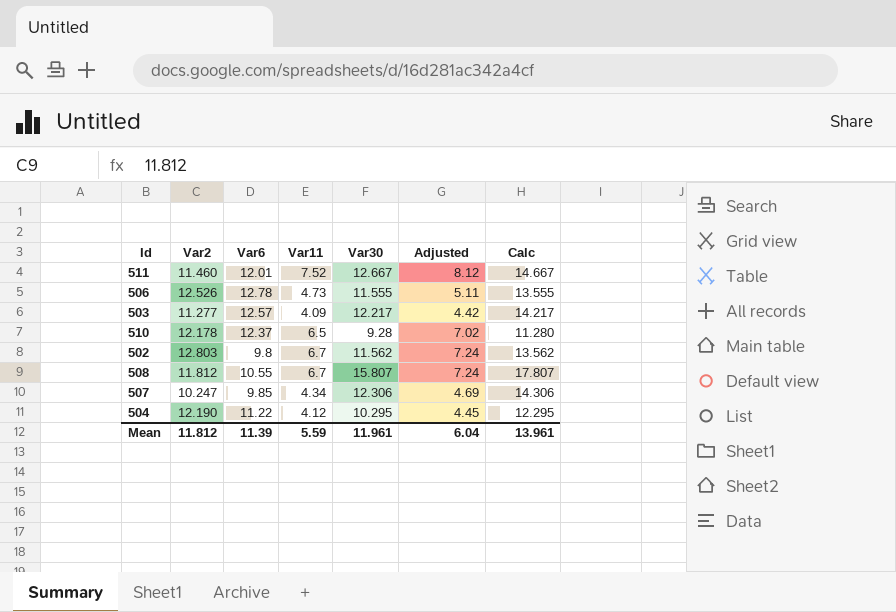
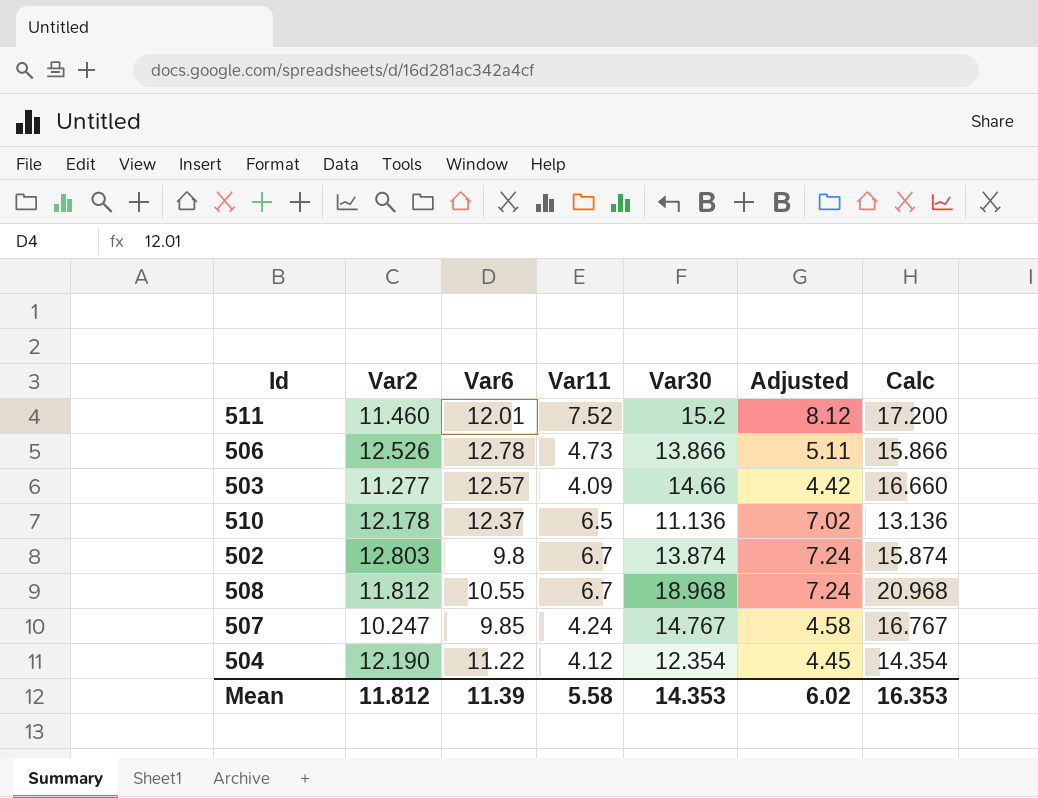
511 | Var30: 12.667 -> 15.2
511 | Calc: 14.667 -> 17.200
506 | Var30: 11.555 -> 13.866
506 | Calc: 13.555 -> 15.866
503 | Var30: 12.217 -> 14.66
503 | Calc: 14.217 -> 16.660
510 | Var30: 9.28 -> 11.136
510 | Calc: 11.280 -> 13.136
502 | Var30: 11.562 -> 13.874
502 | Calc: 13.562 -> 15.874
508 | Var30: 15.807 -> 18.968
508 | Calc: 17.807 -> 20.968
507 | Var11: 4.34 -> 4.24
507 | Var30: 12.306 -> 14.767
507 | Adjusted: 4.69 -> 4.58
507 | Calc: 14.306 -> 16.767
504 | Var30: 10.295 -> 12.354
504 | Calc: 12.295 -> 14.354
Mean | Var11: 5.59 -> 5.58
Mean | Var30: 11.961 -> 14.353
Mean | Adjusted: 6.04 -> 6.02
Mean | Calc: 13.961 -> 16.353

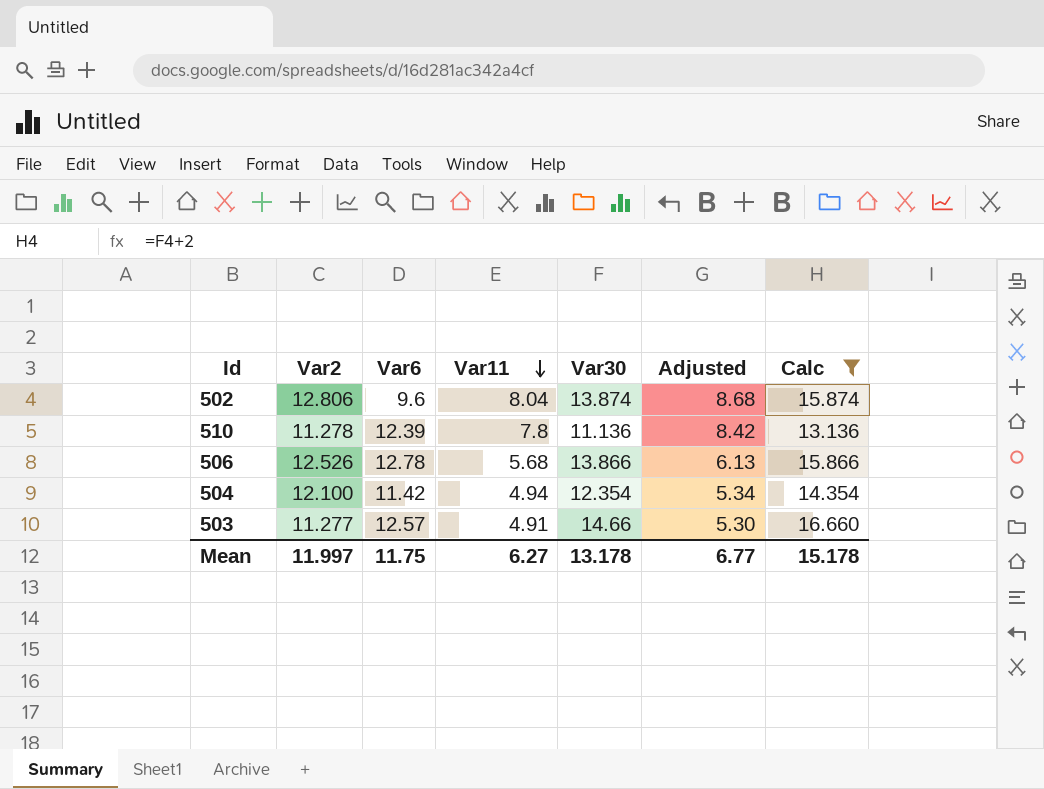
filter: none -> Calc <= 16.660
row order: none -> Var11 descending
502 | Var2: 12.803 -> 12.806
502 | Var6: 9.8 -> 9.6
502 | Var11: 6.7 -> 8.04
502 | Adjusted: 7.24 -> 8.68
510 | Var2: 12.178 -> 11.278
510 | Var6: 12.37 -> 12.39
510 | Var11: 6.5 -> 7.8
510 | Adjusted: 7.02 -> 8.42
506 | Var11: 4.73 -> 5.68
506 | Adjusted: 5.11 -> 6.13
504 | Var2: 12.190 -> 12.100
504 | Var6: 11.22 -> 11.42
504 | Var11: 4.12 -> 4.94
504 | Adjusted: 4.45 -> 5.34
503 | Var11: 4.09 -> 4.91
503 | Adjusted: 4.42 -> 5.30
Mean | Var2: 11.812 -> 11.997
Mean | Var6: 11.39 -> 11.75
Mean | Var11: 5.58 -> 6.27
Mean | Var30: 14.353 -> 13.178
Mean | Adjusted: 6.02 -> 6.77
Mean | Calc: 16.353 -> 15.178

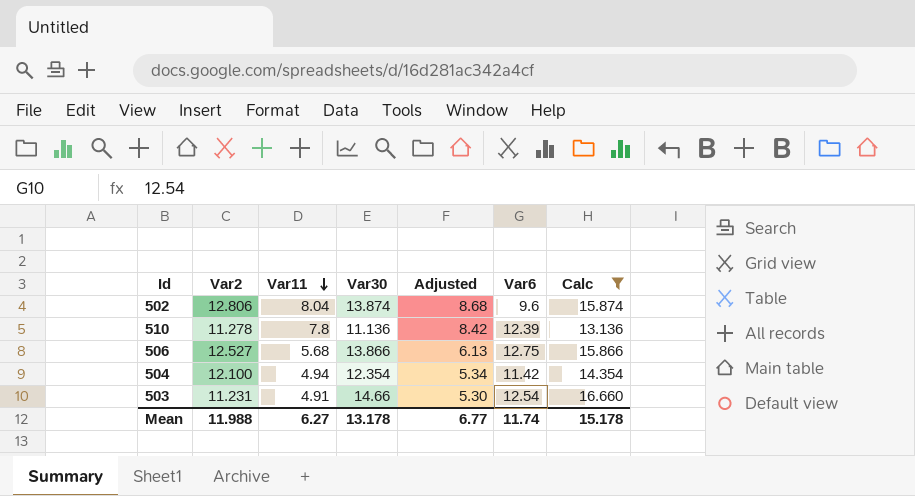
column Var6 | position: 3 -> 6
506 | Var2: 12.526 -> 12.527
506 | Var6: 12.78 -> 12.75
503 | Var2: 11.277 -> 11.231
503 | Var6: 12.57 -> 12.54
Mean | Var2: 11.997 -> 11.988
Mean | Var6: 11.75 -> 11.74

